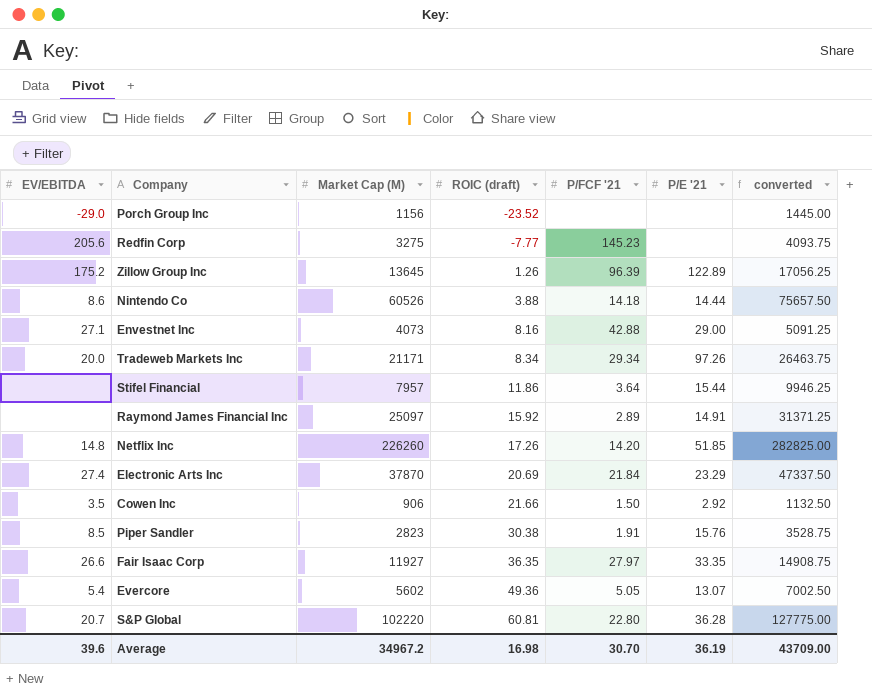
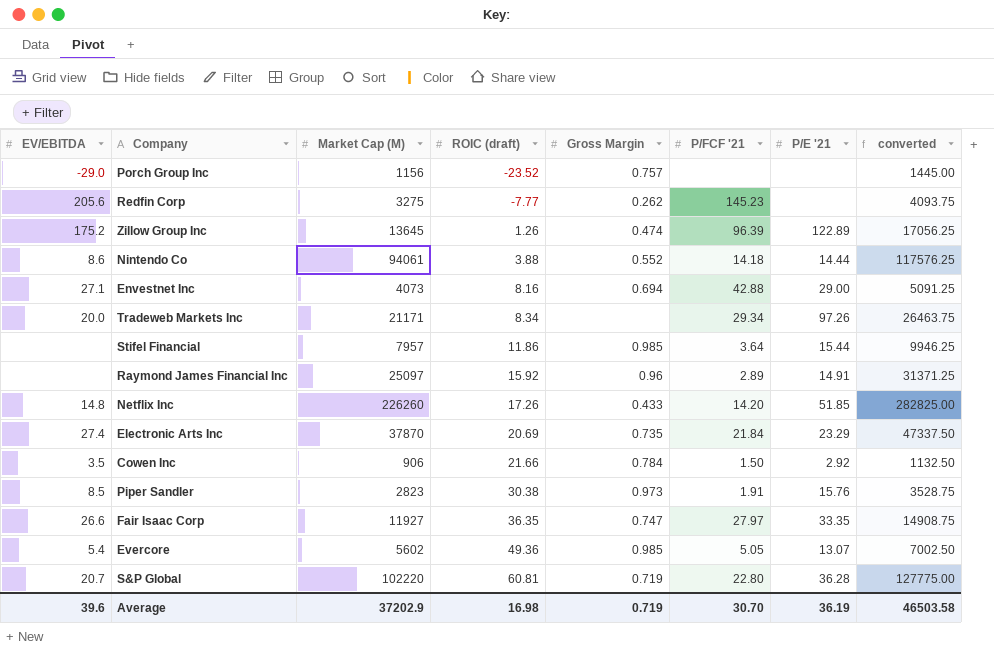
column Gross Margin | position: none -> 5
Nintendo Co | Market Cap (M): 60526 -> 94061
Nintendo Co | converted: 75657.50 -> 117576.25
Average | Market Cap (M): 34967.2 -> 37202.9
Average | converted: 43709.00 -> 46503.58

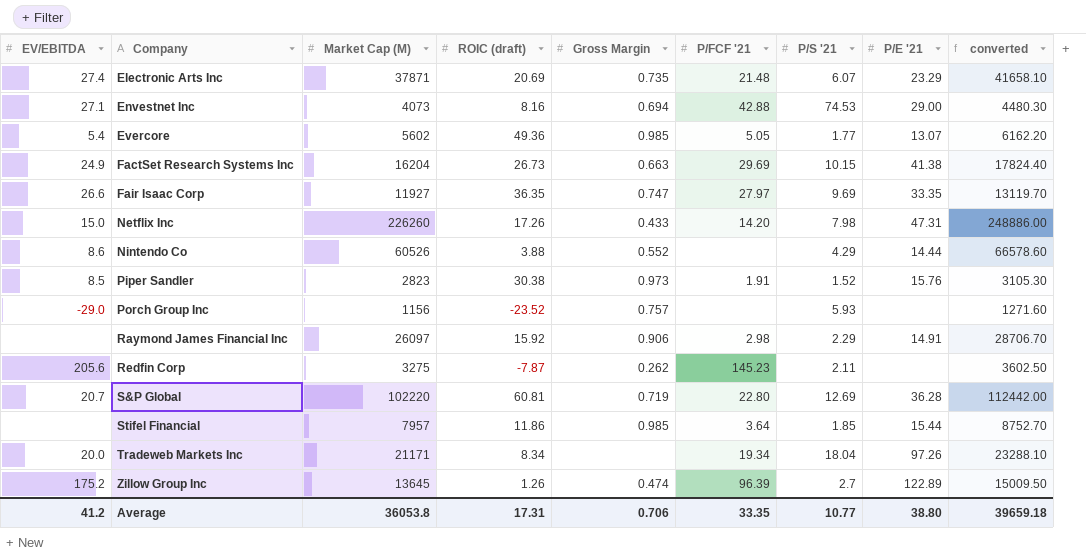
row order: ROIC (draft) ascending -> Company ascending
column P/S '21 | position: none -> 7
column converted | formula: [Market Cap (M)] * 1.25 -> [Market Cap (M)] * 1.1
row Cowen Inc: 3.5 | 906 | 21.66 | 0.784 | 1.50 | 2.92 | 1132.50 -> none
Electronic Arts Inc | Market Cap (M): 37870 -> 37871
Electronic Arts Inc | P/FCF '21: 21.84 -> 21.48
row FactSet Research Systems Inc: none -> 24.9 | 16204 | 26.73 | 0.663 | 29.69 | 10.15 | 41.38 | 17824.40
Netflix Inc | EV/EBITDA: 14.8 -> 15.0
Netflix Inc | P/E '21: 51.85 -> 47.31
Nintendo Co | Market Cap (M): 94061 -> 60526
Nintendo Co | P/FCF '21: 14.18 -> none
Raymond James Financial Inc | Market Cap (M): 25097 -> 26097
Raymond James Financial Inc | Gross Margin: 0.96 -> 0.906
Raymond James Financial Inc | P/FCF '21: 2.89 -> 2.98
Redfin Corp | ROIC (draft): -7.77 -> -7.87
Tradeweb Markets Inc | P/FCF '21: 29.34 -> 19.34
Average | EV/EBITDA: 39.6 -> 41.2
Average | Market Cap (M): 37202.9 -> 36053.8
Average | ROIC (draft): 16.98 -> 17.31
Average | Gross Margin: 0.719 -> 0.706
Average | P/FCF '21: 30.70 -> 33.35
Average | P/E '21: 36.19 -> 38.80
Average | converted: 46503.58 -> 39659.18

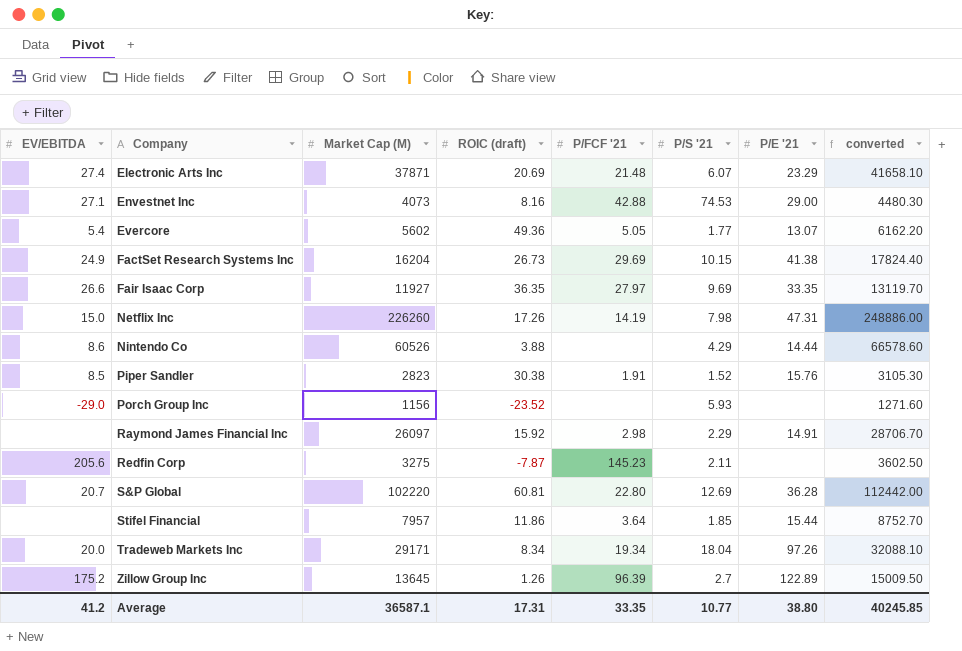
column Gross Margin | position: 5 -> none
Netflix Inc | P/FCF '21: 14.20 -> 14.19
Tradeweb Markets Inc | Market Cap (M): 21171 -> 29171
Tradeweb Markets Inc | converted: 23288.10 -> 32088.10
Average | Market Cap (M): 36053.8 -> 36587.1
Average | converted: 39659.18 -> 40245.85

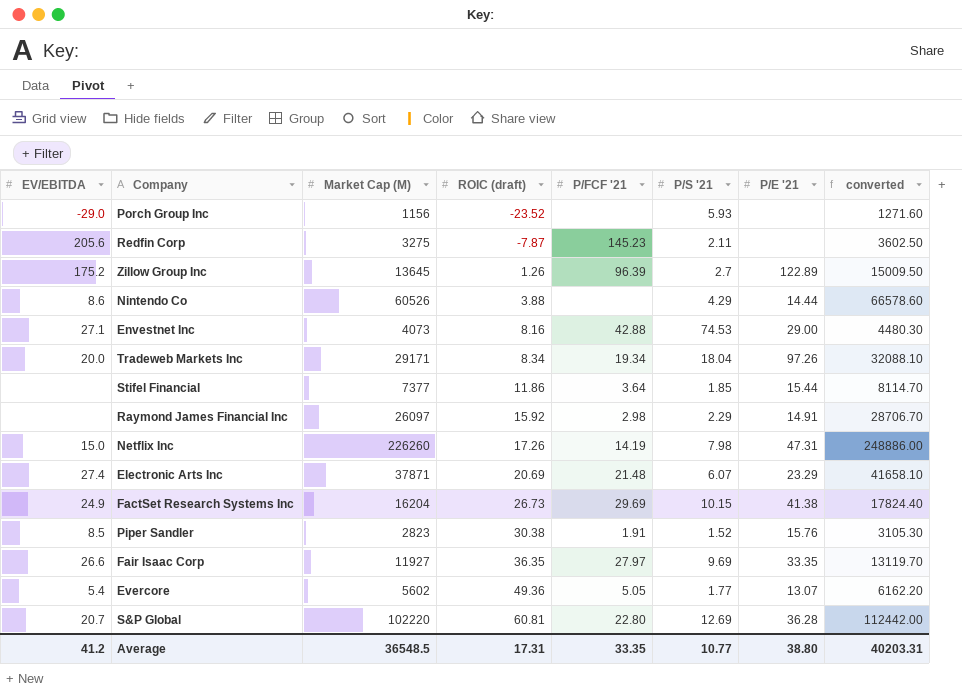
row order: Company ascending -> ROIC (draft) ascending
Stifel Financial | Market Cap (M): 7957 -> 7377
Stifel Financial | converted: 8752.70 -> 8114.70
Average | Market Cap (M): 36587.1 -> 36548.5
Average | converted: 40245.85 -> 40203.31

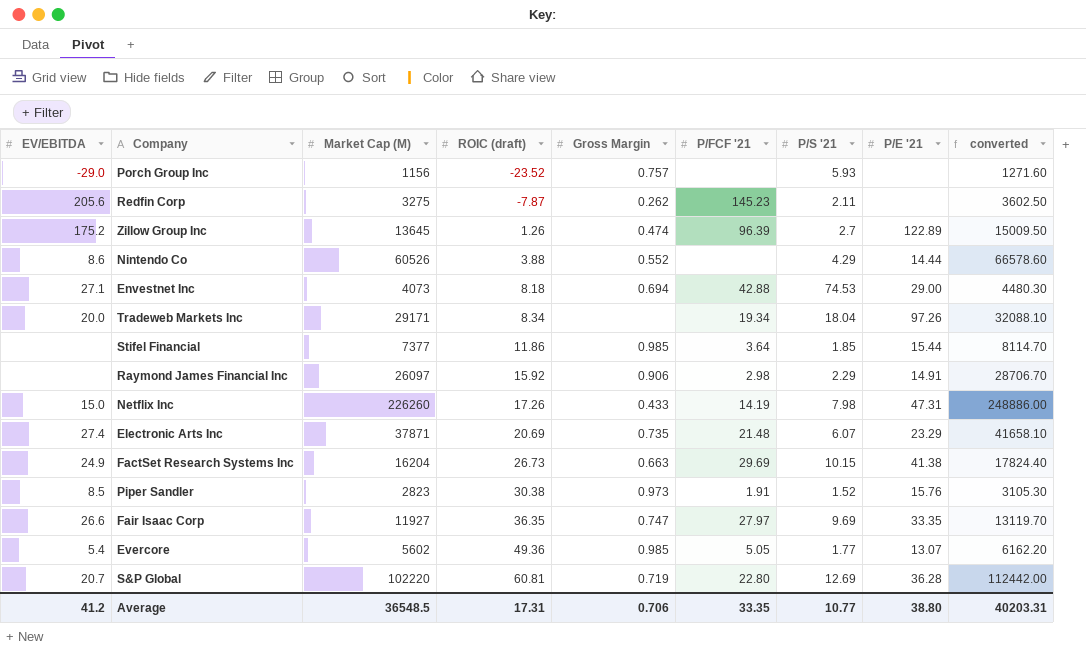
column Gross Margin | position: none -> 5
Envestnet Inc | ROIC (draft): 8.16 -> 8.18

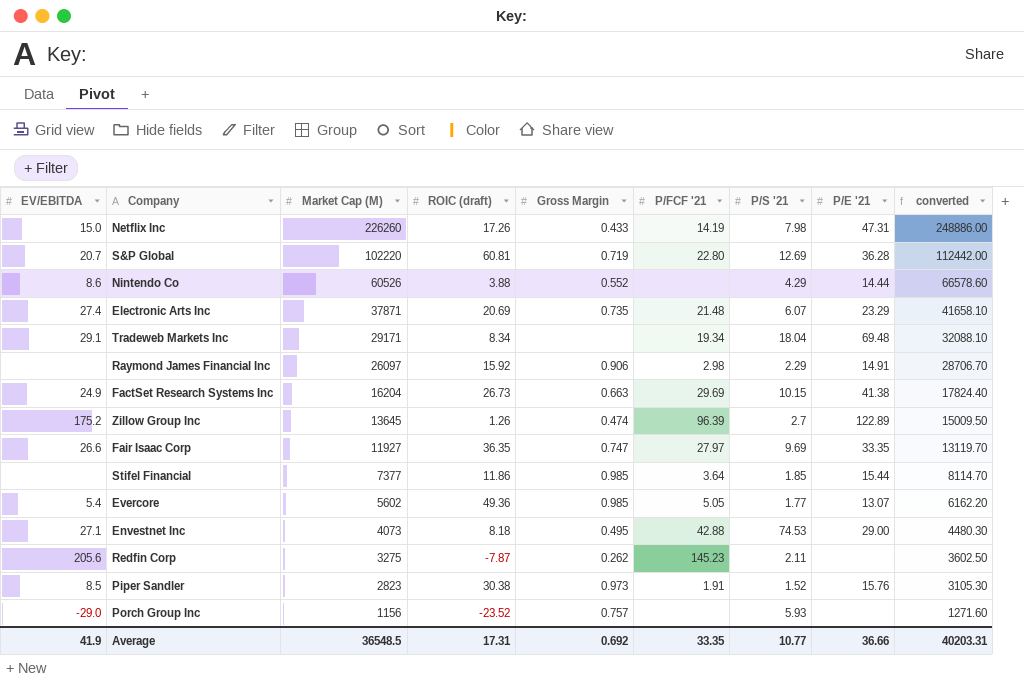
row order: ROIC (draft) ascending -> Market Cap (M) descending
Tradeweb Markets Inc | EV/EBITDA: 20.0 -> 29.1
Tradeweb Markets Inc | P/E '21: 97.26 -> 69.48
Envestnet Inc | Gross Margin: 0.694 -> 0.495
Average | EV/EBITDA: 41.2 -> 41.9
Average | Gross Margin: 0.706 -> 0.692
Average | P/E '21: 38.80 -> 36.66

